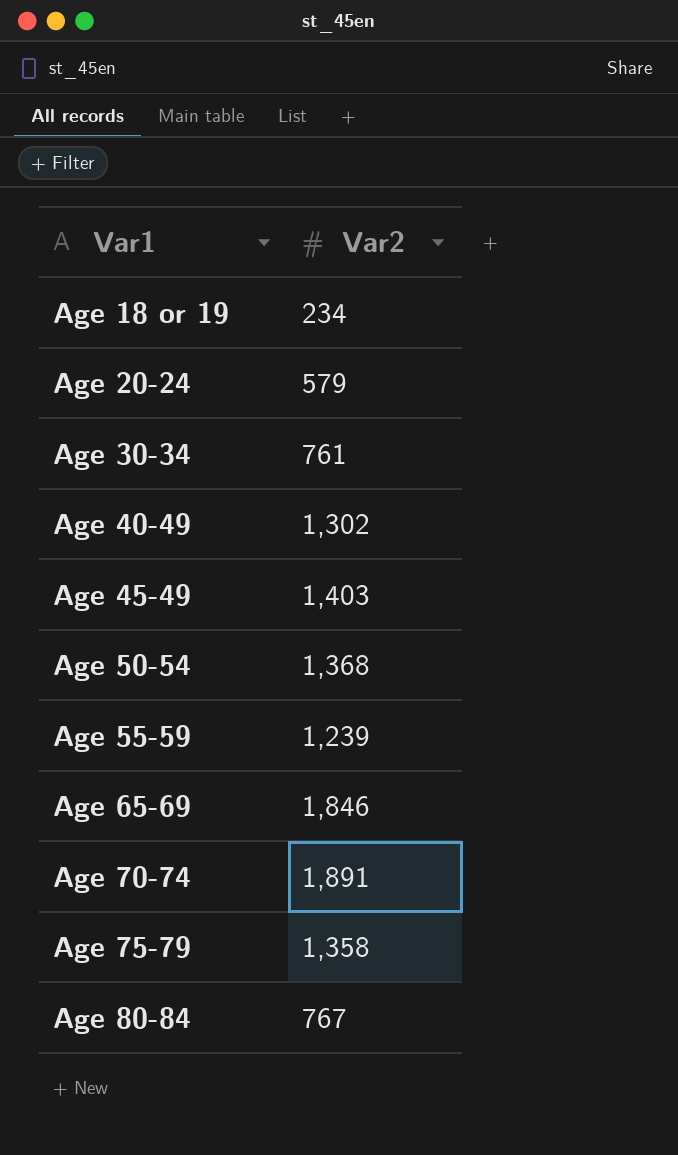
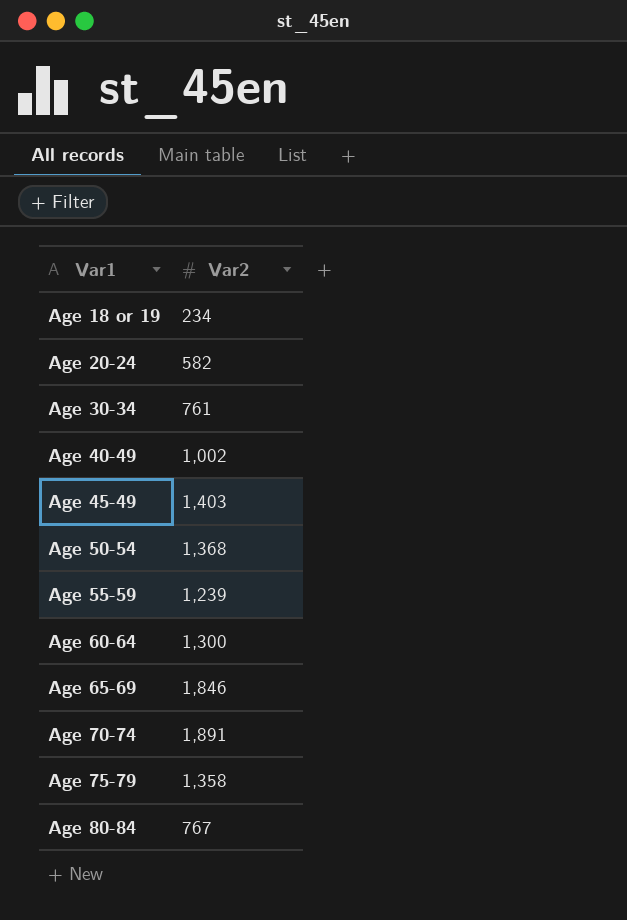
Age 20-24 | Var2: 579 -> 582
Age 40-49 | Var2: 1,302 -> 1,002
row Age 60-64: none -> 1,300

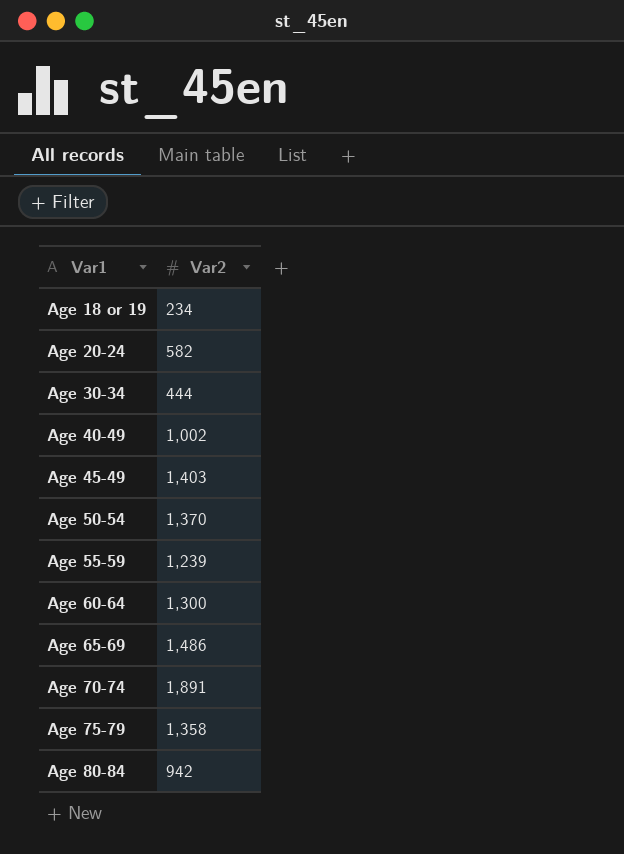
Age 30-34 | Var2: 761 -> 444
Age 50-54 | Var2: 1,368 -> 1,370
Age 65-69 | Var2: 1,846 -> 1,486
Age 80-84 | Var2: 767 -> 942

